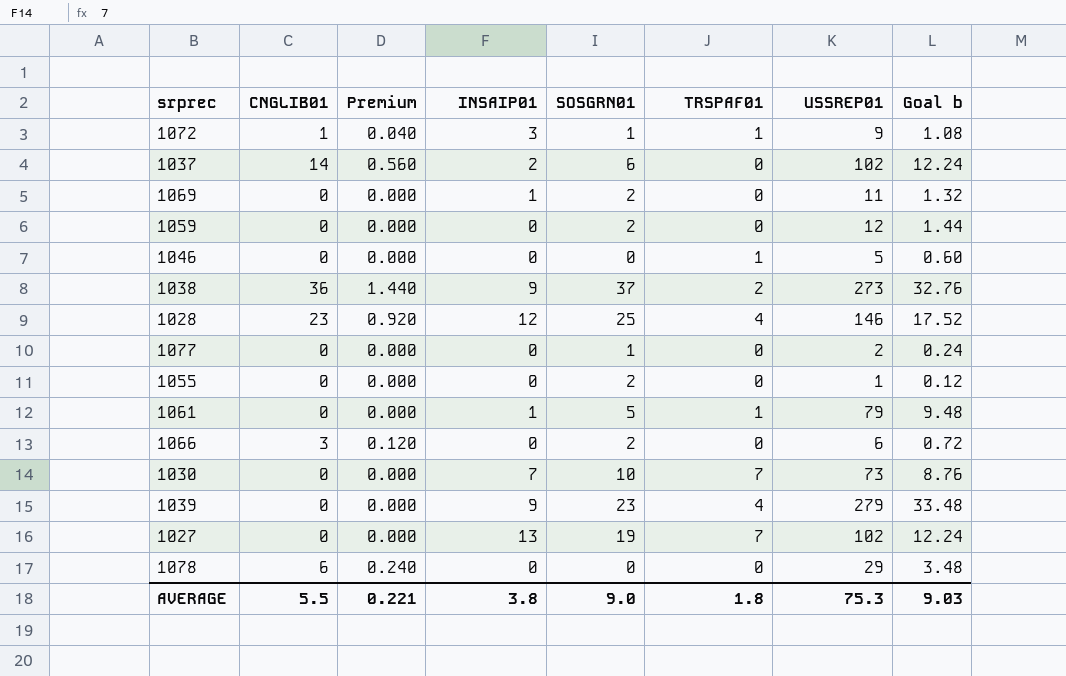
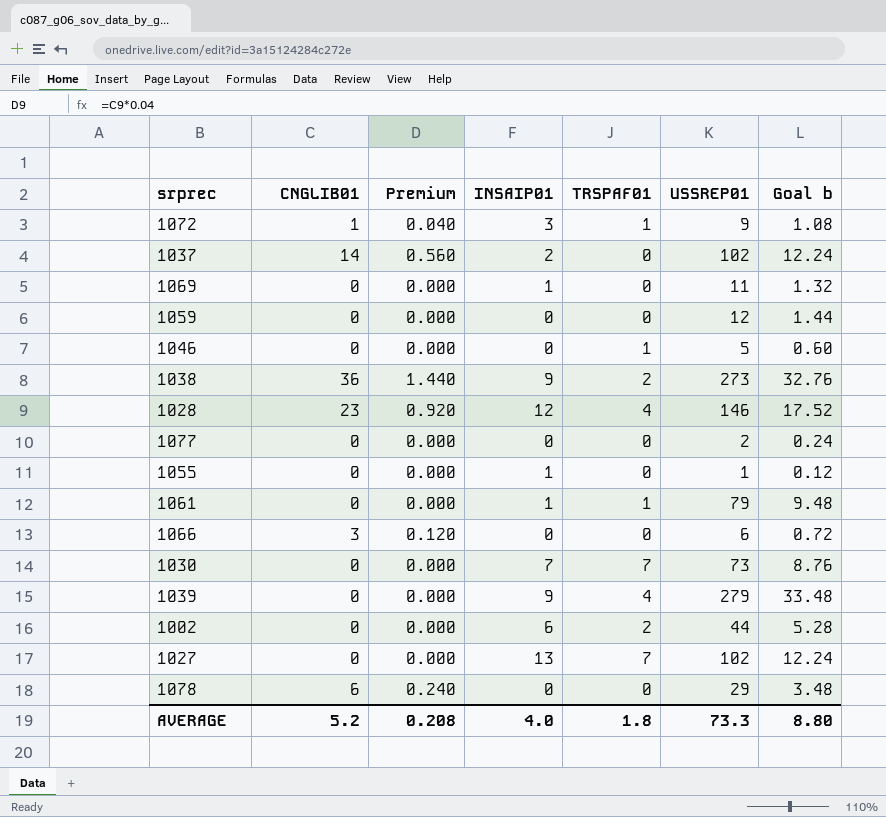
column SOSGRN01 | position: 5 -> none
1055 | INSAIP01: 0 -> 1
row 1002: none -> 0 | 0.000 | 6 | 2 | 44 | 5.28
AVERAGE | CNGLIB01: 5.5 -> 5.2
AVERAGE | Premium: 0.221 -> 0.208
AVERAGE | INSAIP01: 3.8 -> 4.0
AVERAGE | USSREP01: 75.3 -> 73.3
AVERAGE | Goal b: 9.03 -> 8.80

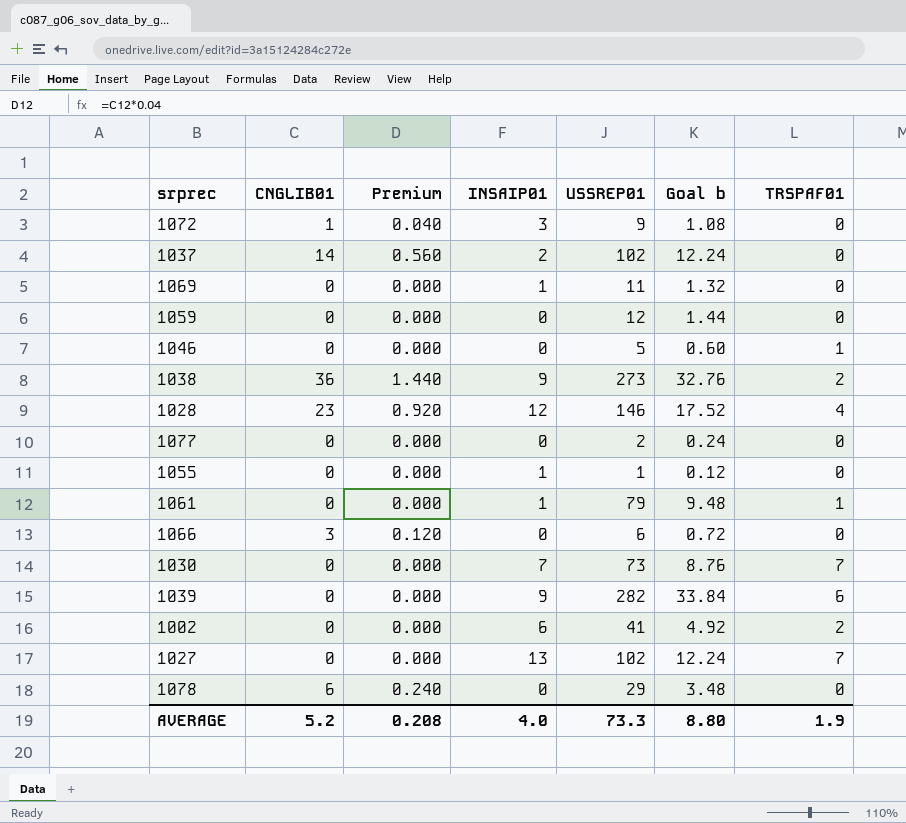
column TRSPAF01 | position: 5 -> 7
1072 | TRSPAF01: 1 -> 0
1039 | USSREP01: 279 -> 282
1039 | Goal b: 33.48 -> 33.84
1039 | TRSPAF01: 4 -> 6
1002 | USSREP01: 44 -> 41
1002 | Goal b: 5.28 -> 4.92
AVERAGE | TRSPAF01: 1.8 -> 1.9

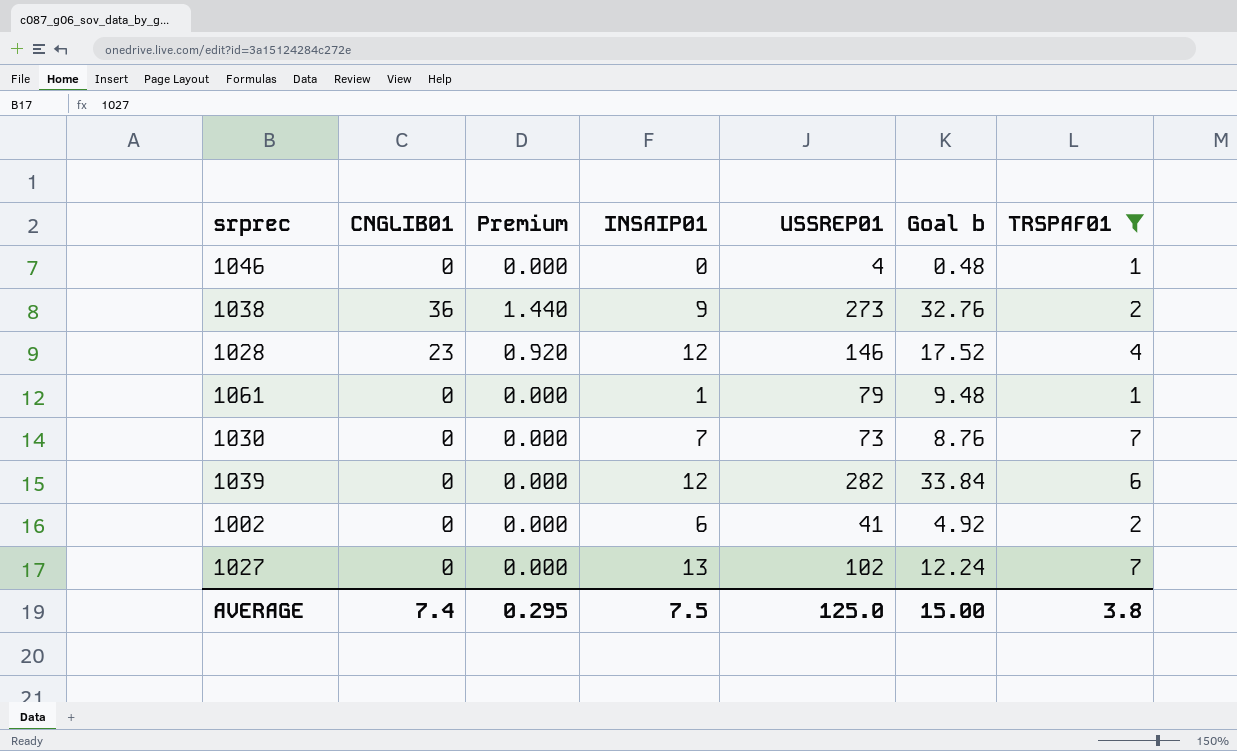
filter: none -> TRSPAF01 != 0
1046 | USSREP01: 5 -> 4
1046 | Goal b: 0.60 -> 0.48
1039 | INSAIP01: 9 -> 12
AVERAGE | CNGLIB01: 5.2 -> 7.4
AVERAGE | Premium: 0.208 -> 0.295
AVERAGE | INSAIP01: 4.0 -> 7.5
AVERAGE | USSREP01: 73.3 -> 125.0
AVERAGE | Goal b: 8.80 -> 15.00
AVERAGE | TRSPAF01: 1.9 -> 3.8

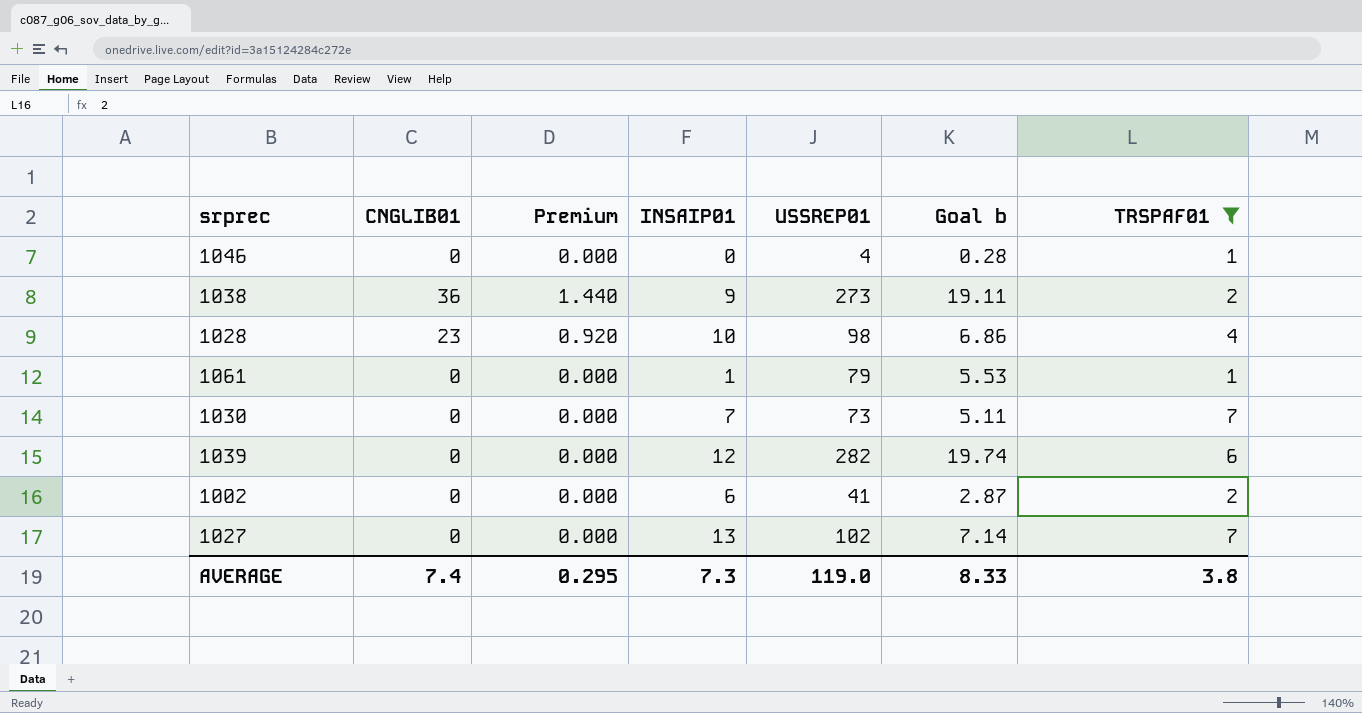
column Goal b | formula: [USSREP01] * 0.12 -> [USSREP01] * 0.07
1028 | INSAIP01: 12 -> 10
1028 | USSREP01: 146 -> 98
AVERAGE | INSAIP01: 7.5 -> 7.3
AVERAGE | USSREP01: 125.0 -> 119.0
AVERAGE | Goal b: 15.00 -> 8.33

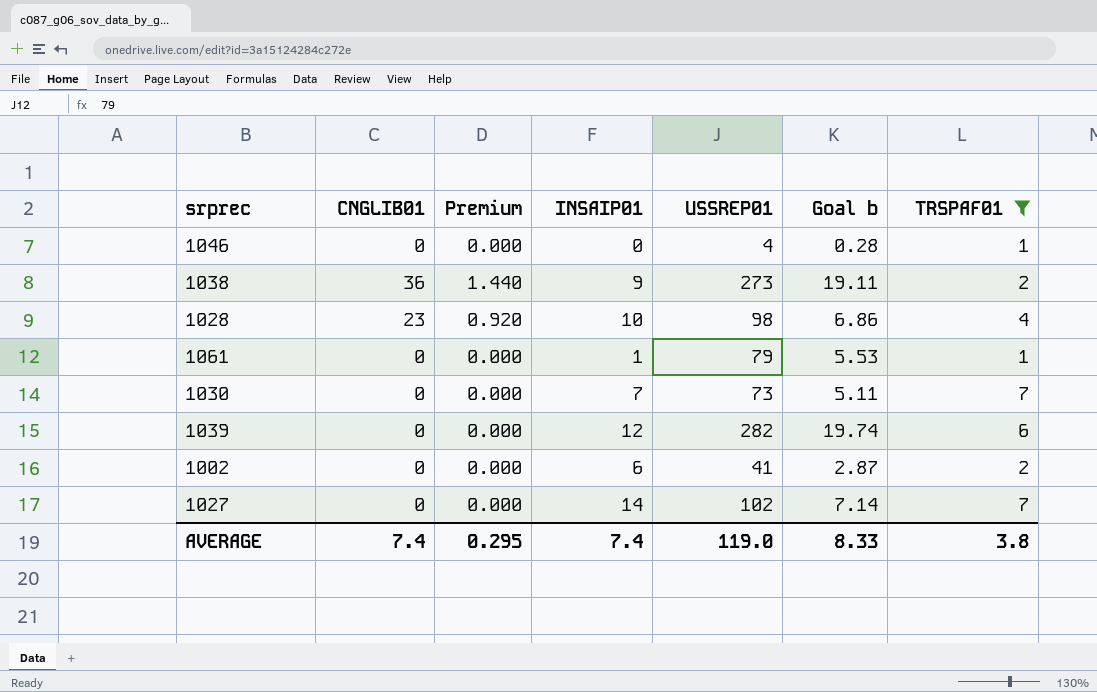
1027 | INSAIP01: 13 -> 14
AVERAGE | INSAIP01: 7.3 -> 7.4

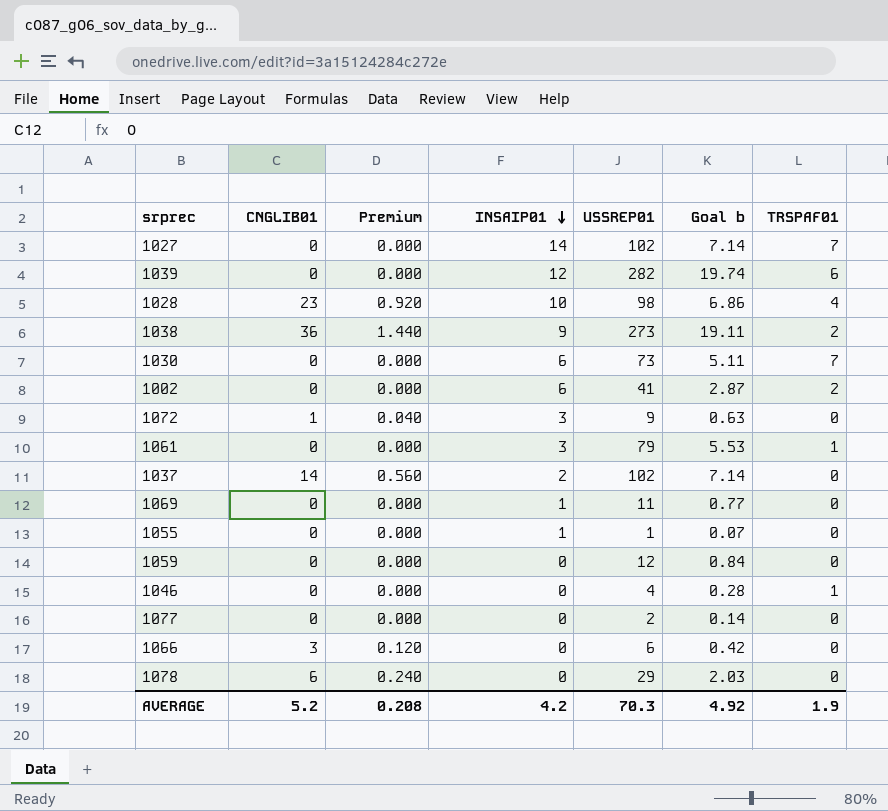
filter: TRSPAF01 != 0 -> none
row order: none -> INSAIP01 descending
1030 | INSAIP01: 7 -> 6
1061 | INSAIP01: 1 -> 3
AVERAGE | CNGLIB01: 7.4 -> 5.2
AVERAGE | Premium: 0.295 -> 0.208
AVERAGE | INSAIP01: 7.4 -> 4.2
AVERAGE | USSREP01: 119.0 -> 70.3
AVERAGE | Goal b: 8.33 -> 4.92
AVERAGE | TRSPAF01: 3.8 -> 1.9

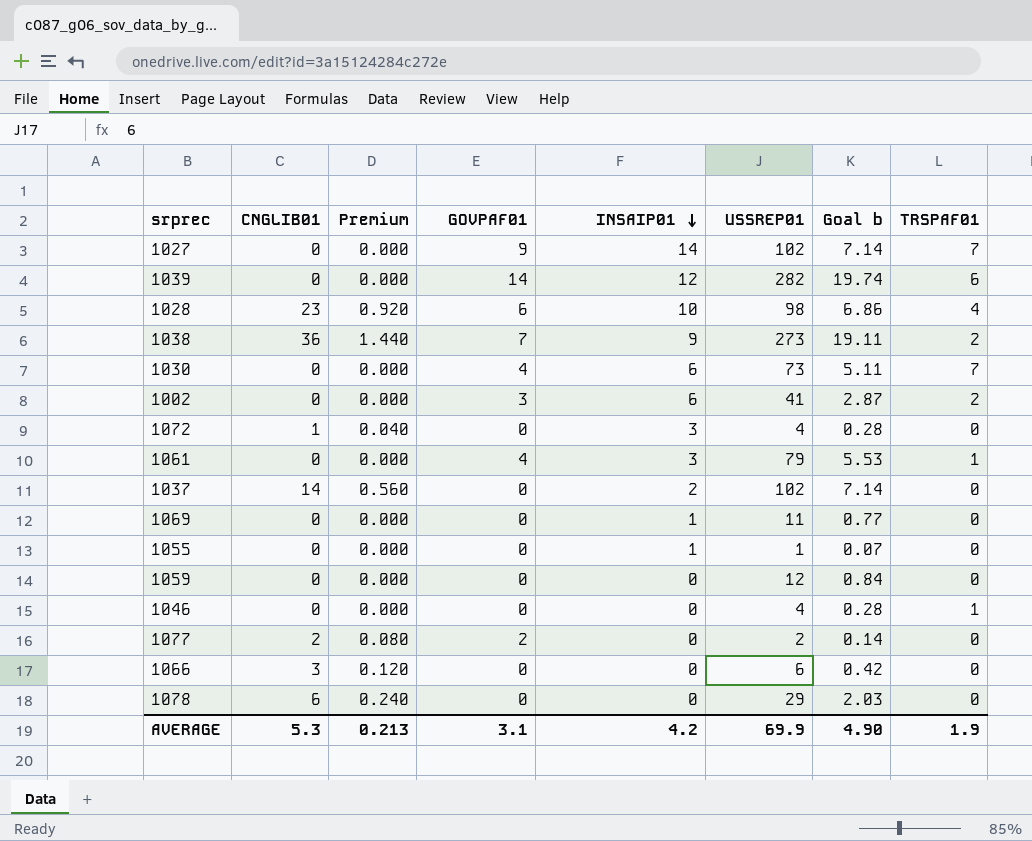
column GOVPAF01 | position: none -> 4
1072 | USSREP01: 9 -> 4
1072 | Goal b: 0.63 -> 0.28
1077 | CNGLIB01: 0 -> 2
1077 | Premium: 0.000 -> 0.080
AVERAGE | CNGLIB01: 5.2 -> 5.3
AVERAGE | Premium: 0.208 -> 0.213
AVERAGE | USSREP01: 70.3 -> 69.9
AVERAGE | Goal b: 4.92 -> 4.90

